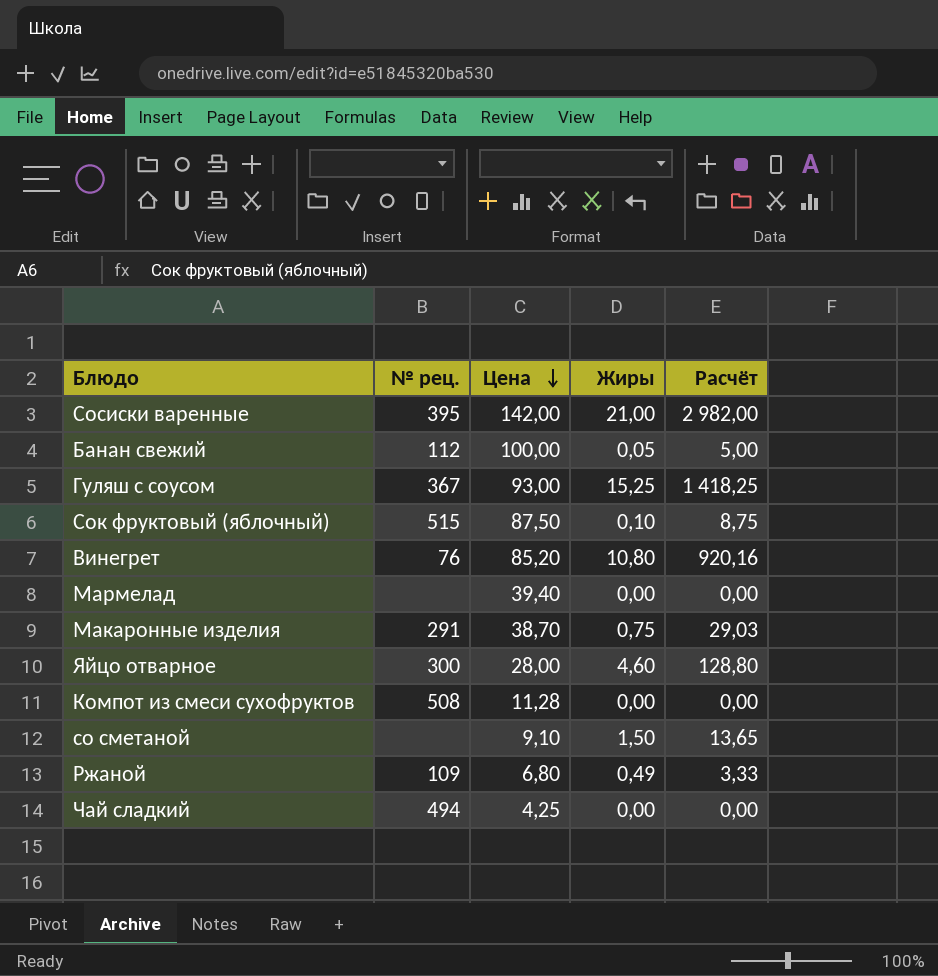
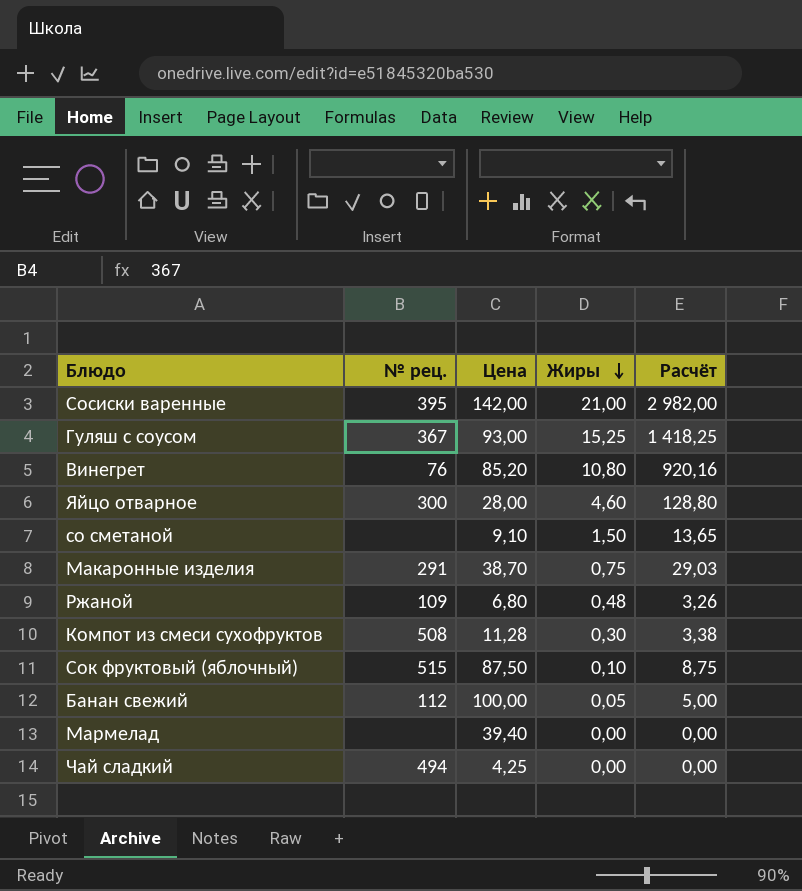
row order: Цена descending -> Жиры descending
Ржаной | Жиры: 0,49 -> 0,48
Ржаной | Расчёт: 3,33 -> 3,26
Компот из смеси сухофруктов | Жиры: 0,00 -> 0,30
Компот из смеси сухофруктов | Расчёт: 0,00 -> 3,38

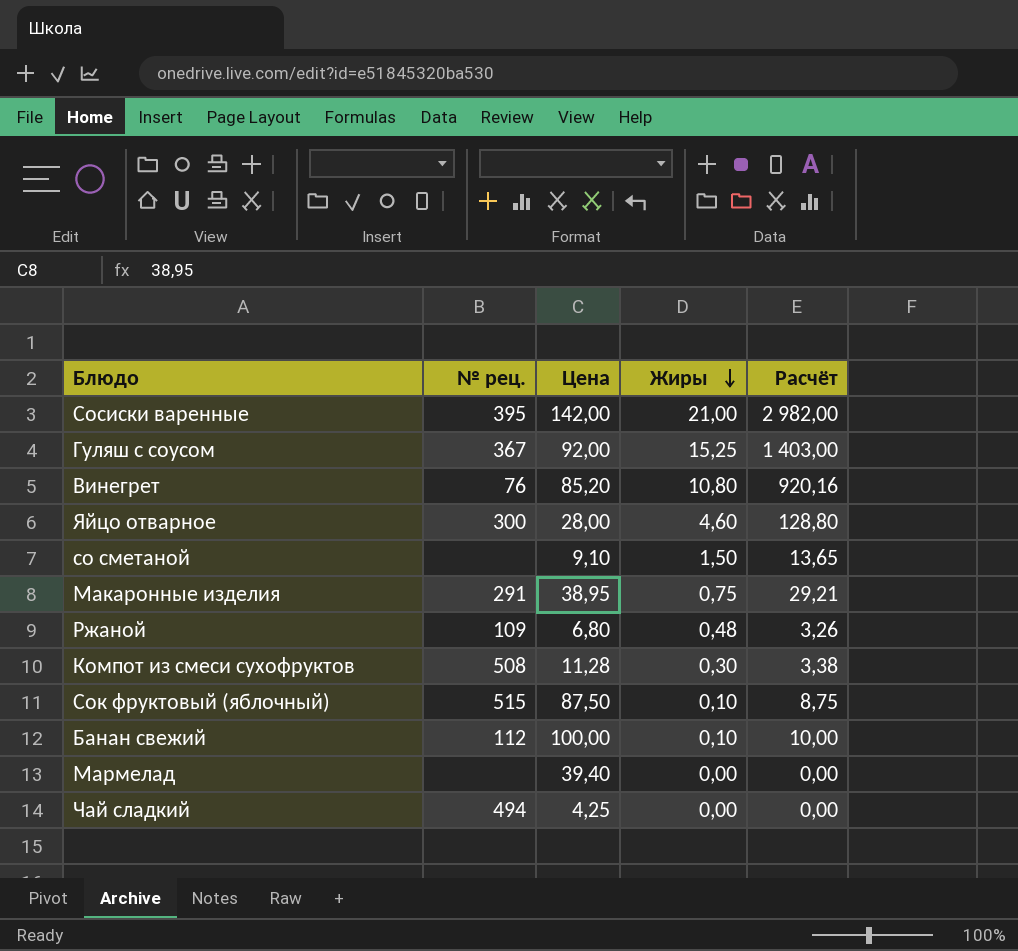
Гуляш с соусом | Цена: 93,00 -> 92,00
Гуляш с соусом | Расчёт: 1 418,25 -> 1 403,00
Макаронные изделия | Цена: 38,70 -> 38,95
Макаронные изделия | Расчёт: 29,03 -> 29,21
Банан свежий | Жиры: 0,05 -> 0,10
Банан свежий | Расчёт: 5,00 -> 10,00

